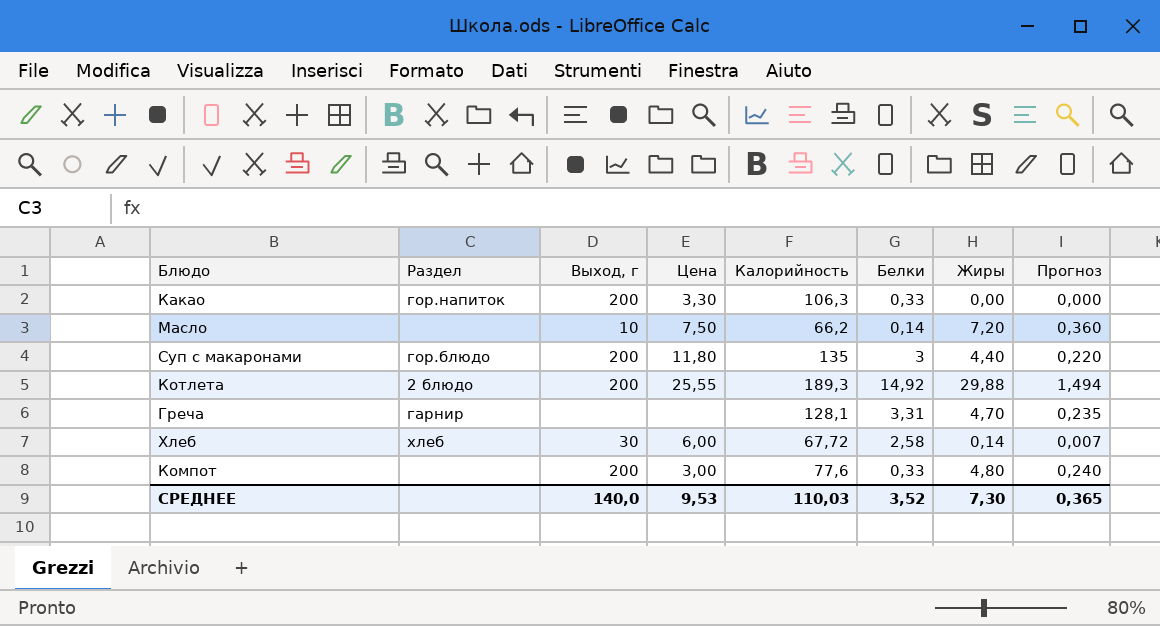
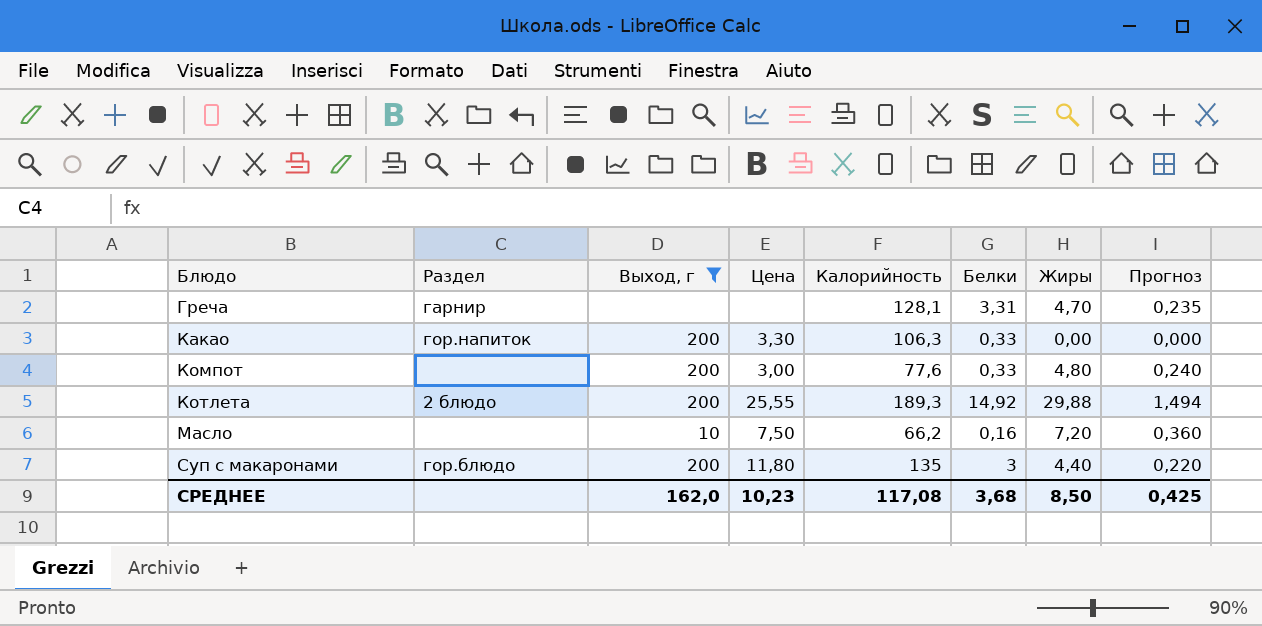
filter: none -> Выход, г != 30
row order: none -> Блюдо ascending
Масло | Белки: 0,14 -> 0,16
СРЕДНЕЕ | Выход, г: 140,0 -> 162,0
СРЕДНЕЕ | Цена: 9,53 -> 10,23
СРЕДНЕЕ | Калорийность: 110,03 -> 117,08
СРЕДНЕЕ | Белки: 3,52 -> 3,68
СРЕДНЕЕ | Жиры: 7,30 -> 8,50
СРЕДНЕЕ | Прогноз: 0,365 -> 0,425

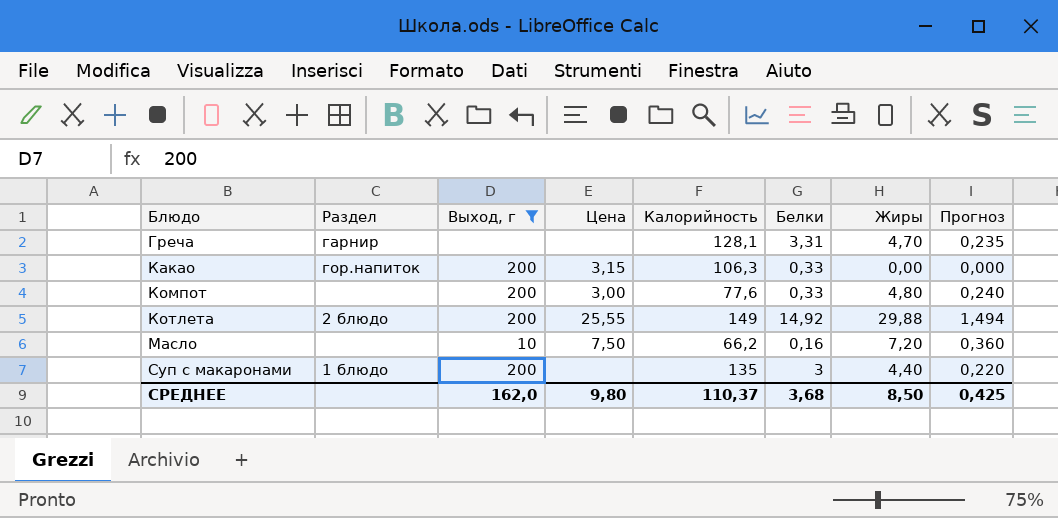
Какао | Цена: 3,30 -> 3,15
Котлета | Калорийность: 189,3 -> 149
Суп с макаронами | Раздел: гор.блюдо -> 1 блюдо
Суп с макаронами | Цена: 11,80 -> none
СРЕДНЕЕ | Цена: 10,23 -> 9,80
СРЕДНЕЕ | Калорийность: 117,08 -> 110,37

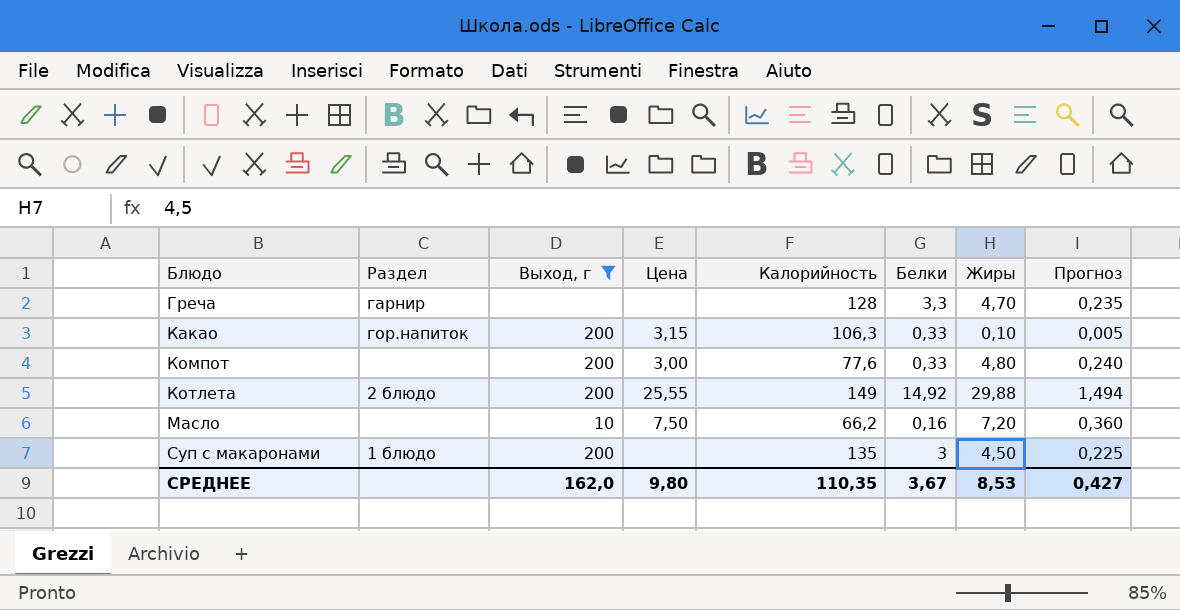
Греча | Калорийность: 128,1 -> 128
Греча | Белки: 3,31 -> 3,3
Какао | Жиры: 0,00 -> 0,10
Какао | Прогноз: 0,000 -> 0,005
Суп с макаронами | Жиры: 4,40 -> 4,50
Суп с макаронами | Прогноз: 0,220 -> 0,225
СРЕДНЕЕ | Калорийность: 110,37 -> 110,35
СРЕДНЕЕ | Белки: 3,68 -> 3,67
СРЕДНЕЕ | Жиры: 8,50 -> 8,53
СРЕДНЕЕ | Прогноз: 0,425 -> 0,427

